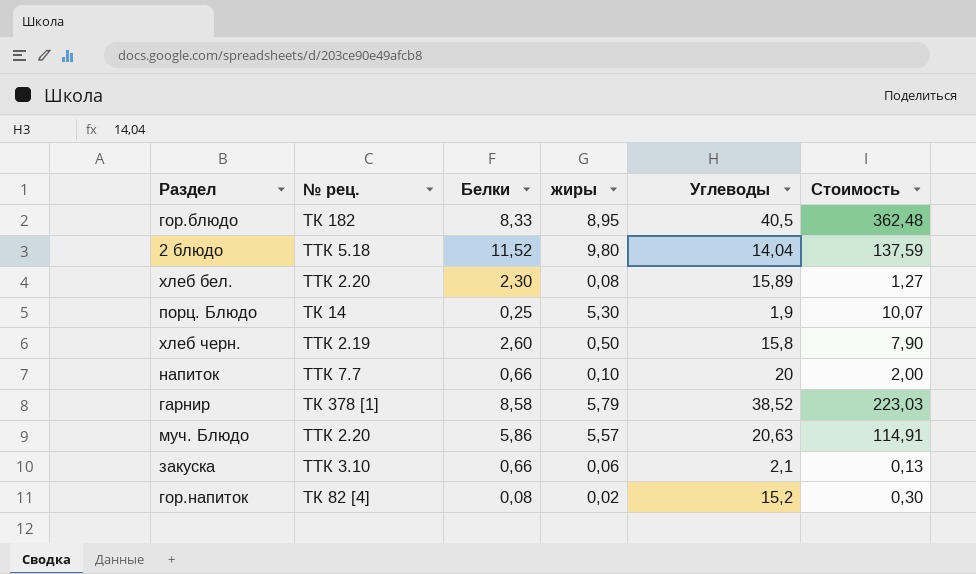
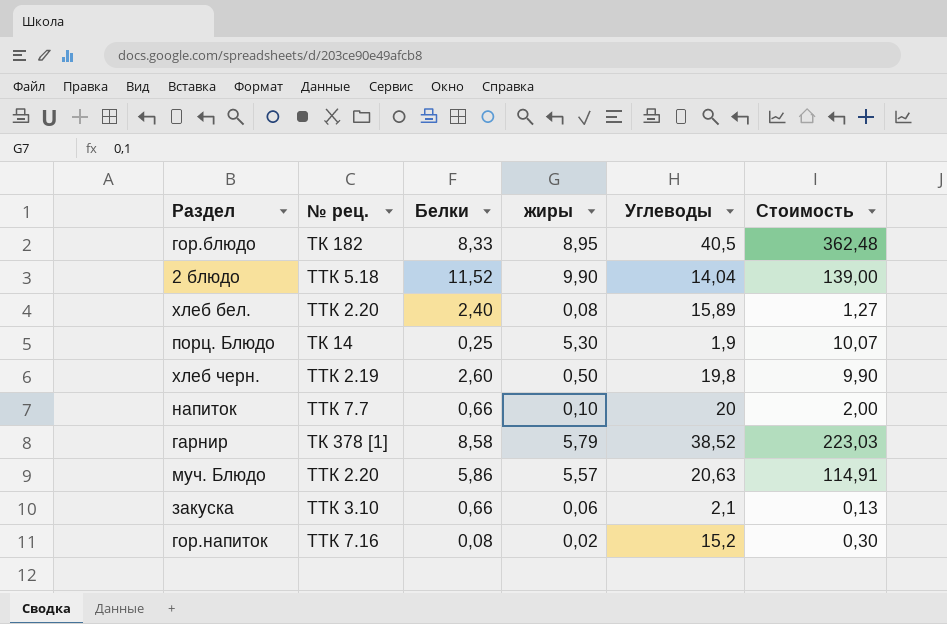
2 блюдо | жиры: 9,80 -> 9,90
2 блюдо | Стоимость: 137,59 -> 139,00
хлеб бел. | Белки: 2,30 -> 2,40
хлеб черн. | Углеводы: 15,8 -> 19,8
хлеб черн. | Стоимость: 7,90 -> 9,90
гор.напиток | № рец.: ТК 82 [4] -> ТТК 7.16

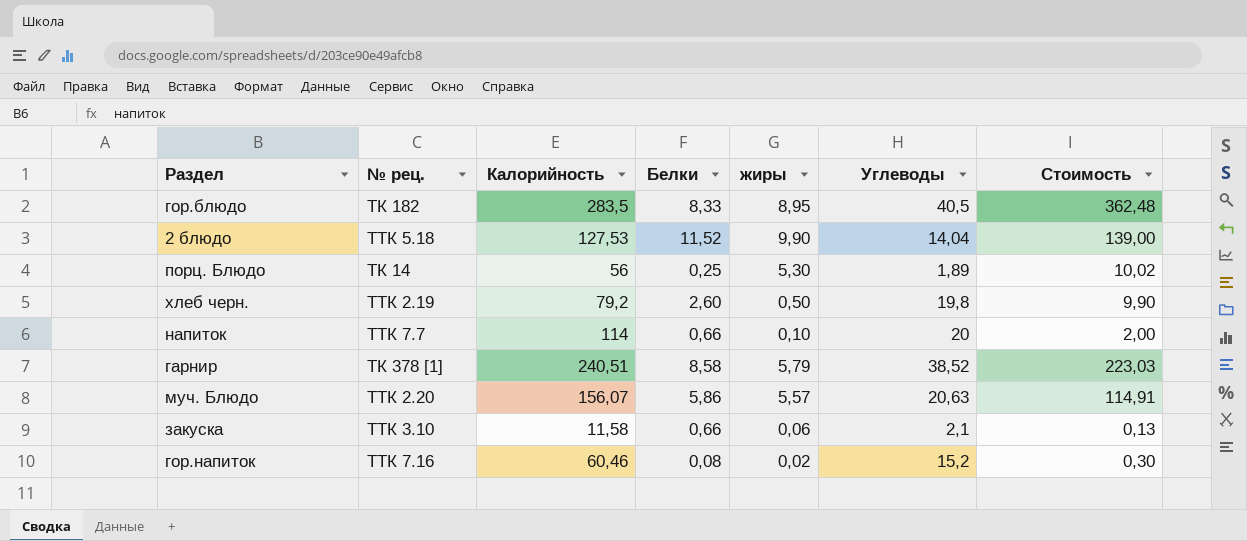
column Калорийность | position: none -> 3
row хлеб бел.: ТТК 2.20 | 2,40 | 0,08 | 15,89 | 1,27 -> none
порц. Блюдо | Углеводы: 1,9 -> 1,89
порц. Блюдо | Стоимость: 10,07 -> 10,02

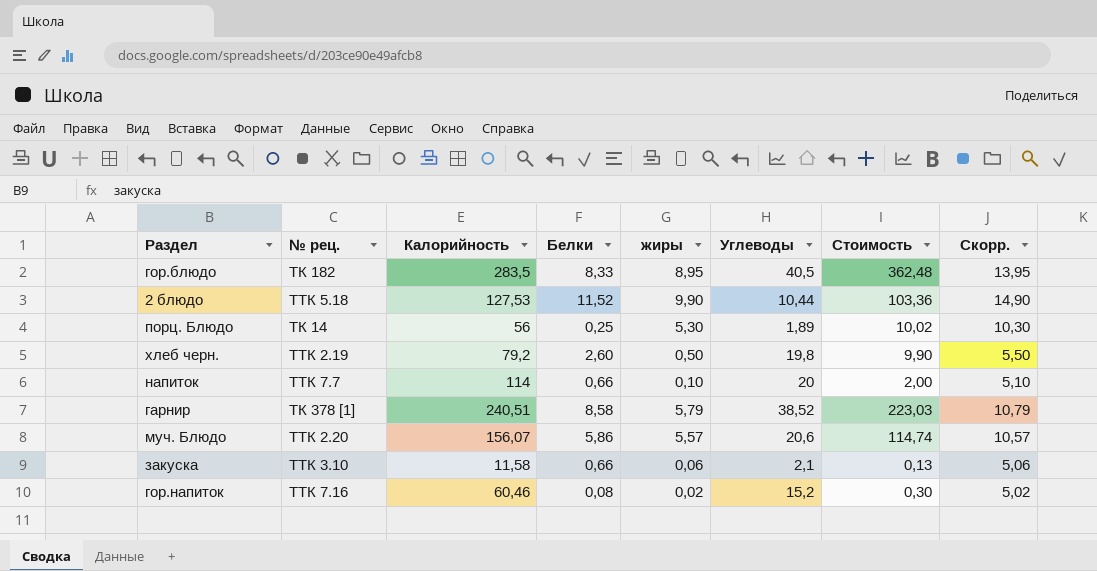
column Скорр. | formula: none -> [жиры] + 5
2 блюдо | Углеводы: 14,04 -> 10,44
2 блюдо | Стоимость: 139,00 -> 103,36
муч. Блюдо | Углеводы: 20,63 -> 20,6
муч. Блюдо | Стоимость: 114,91 -> 114,74

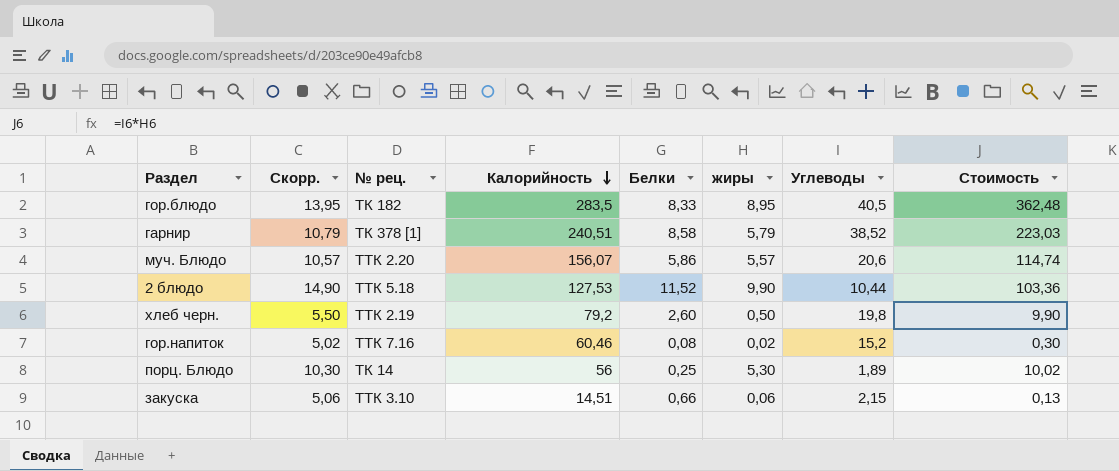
row order: none -> Калорийность descending
column Скорр. | position: 8 -> 2
row напиток: ТТК 7.7 | 114 | 0,66 | 0,10 | 20 | 2,00 | 5,10 -> none
закуска | Калорийность: 11,58 -> 14,51
закуска | Углеводы: 2,1 -> 2,15

